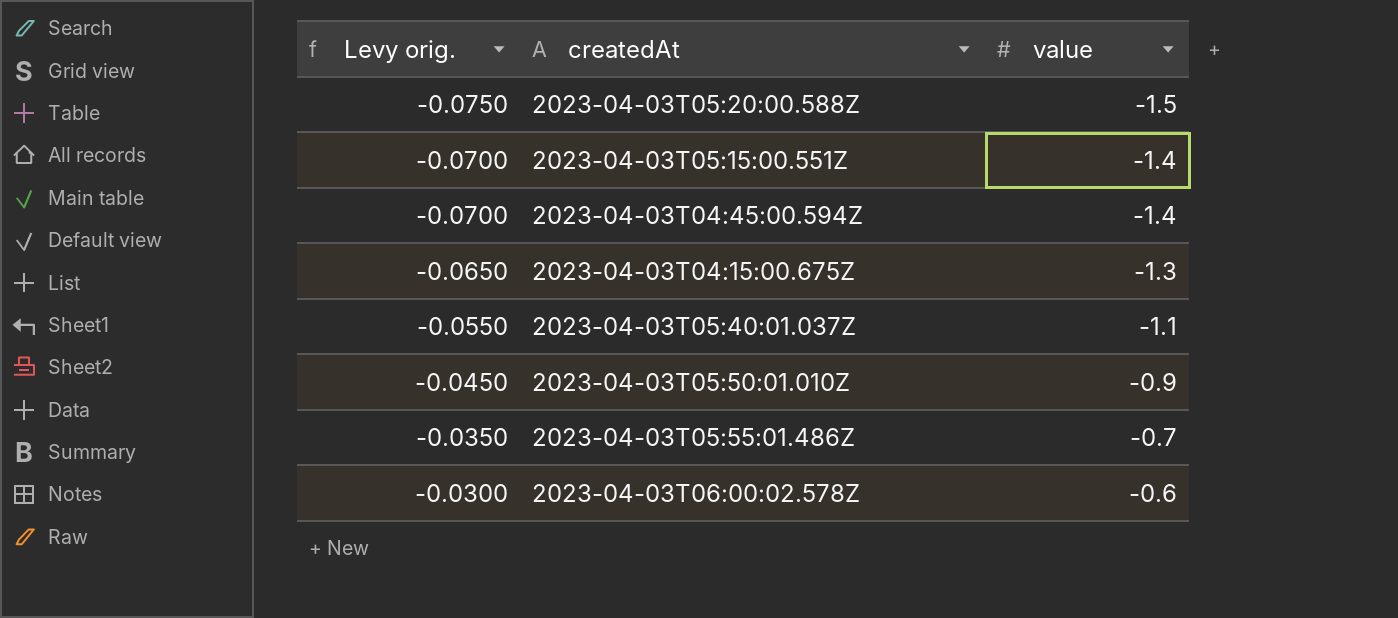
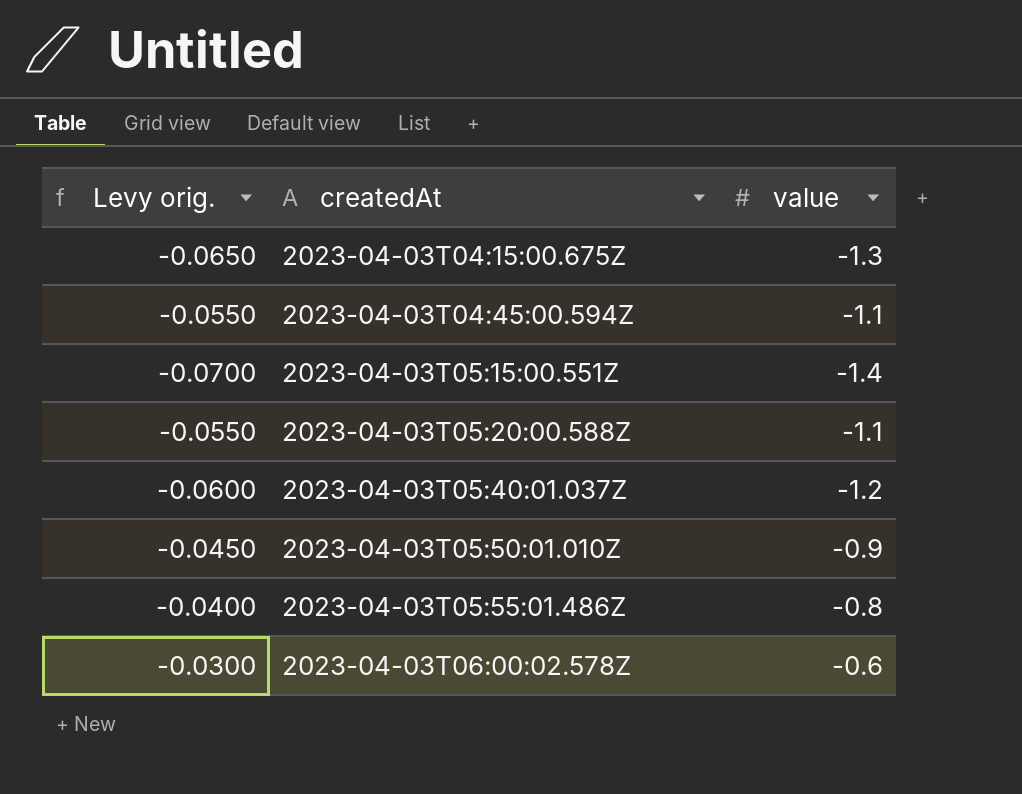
row order: Levy orig. ascending -> createdAt ascending
2023-04-03T04:45:00.594Z | Levy orig.: -0.0700 -> -0.0550
2023-04-03T04:45:00.594Z | value: -1.4 -> -1.1
2023-04-03T05:20:00.588Z | Levy orig.: -0.0750 -> -0.0550
2023-04-03T05:20:00.588Z | value: -1.5 -> -1.1
2023-04-03T05:40:01.037Z | Levy orig.: -0.0550 -> -0.0600
2023-04-03T05:40:01.037Z | value: -1.1 -> -1.2
2023-04-03T05:55:01.486Z | Levy orig.: -0.0350 -> -0.0400
2023-04-03T05:55:01.486Z | value: -0.7 -> -0.8

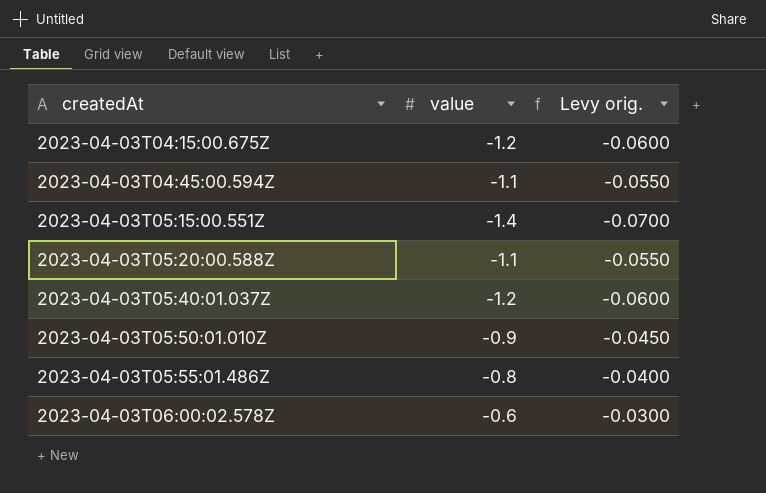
column Levy orig. | position: 1 -> 3
2023-04-03T04:15:00.675Z | value: -1.3 -> -1.2
2023-04-03T04:15:00.675Z | Levy orig.: -0.0650 -> -0.0600

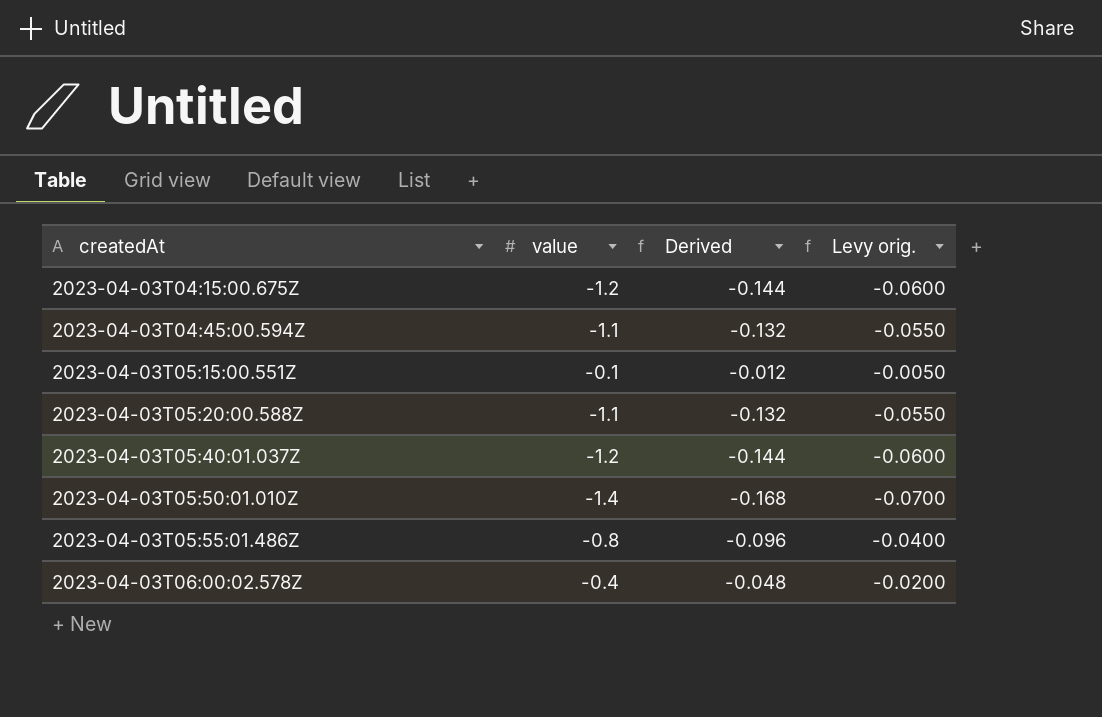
column Derived | formula: none -> [value] * 0.12
2023-04-03T05:15:00.551Z | value: -1.4 -> -0.1
2023-04-03T05:15:00.551Z | Levy orig.: -0.0700 -> -0.0050
2023-04-03T05:50:01.010Z | value: -0.9 -> -1.4
2023-04-03T05:50:01.010Z | Levy orig.: -0.0450 -> -0.0700
2023-04-03T06:00:02.578Z | value: -0.6 -> -0.4
2023-04-03T06:00:02.578Z | Levy orig.: -0.0300 -> -0.0200

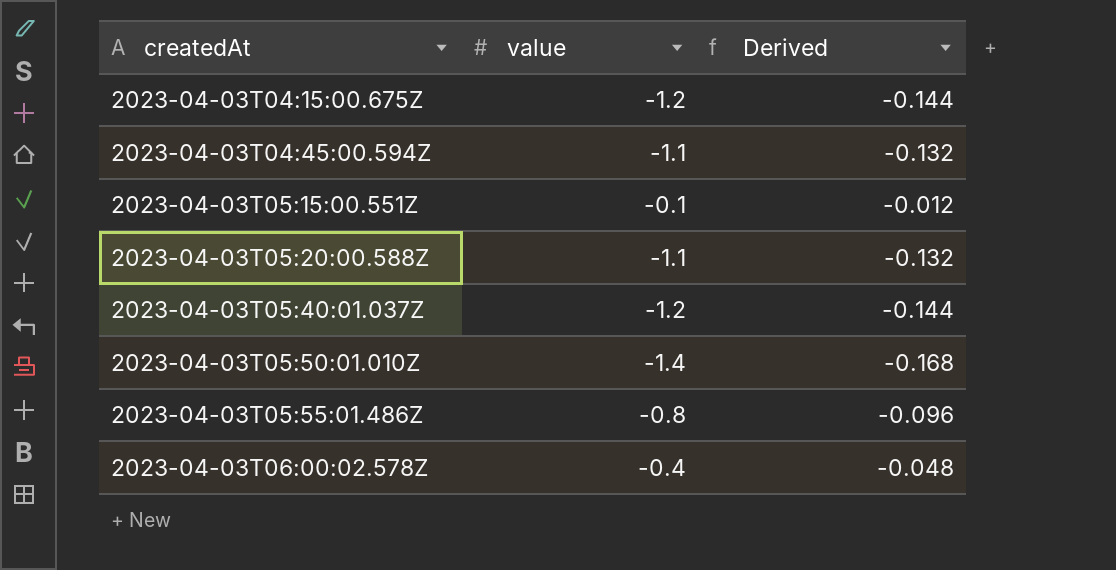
column Levy orig. | formula: [value] * 0.05 -> none

